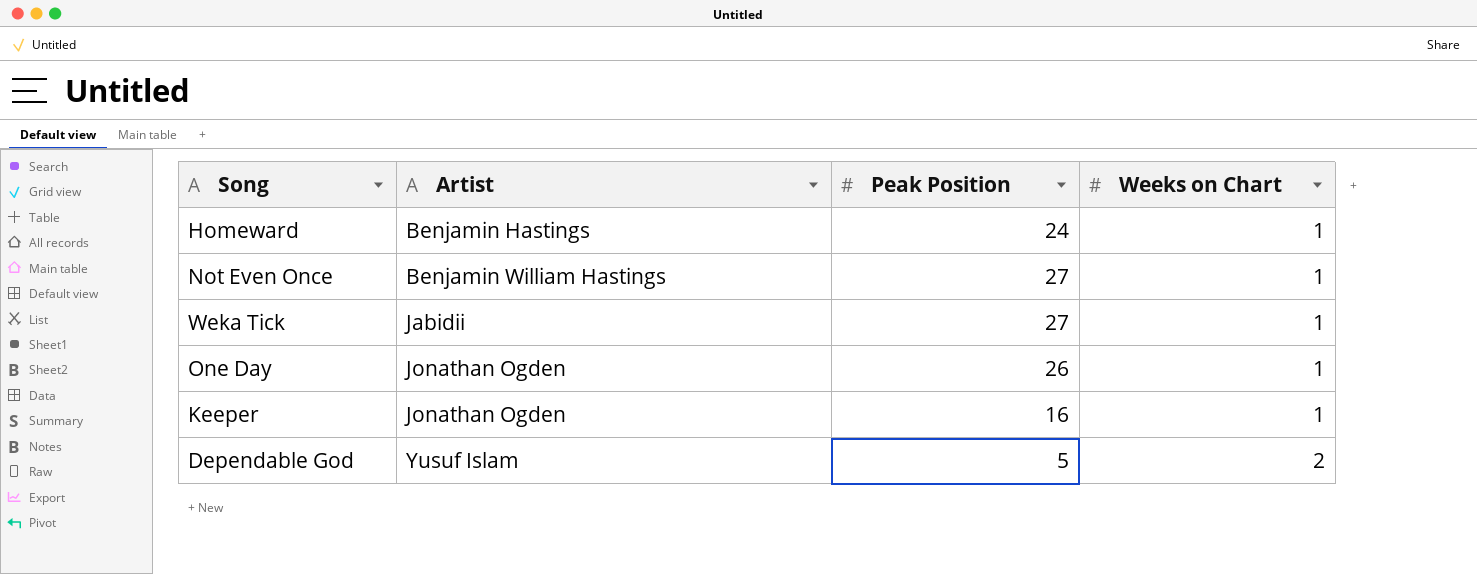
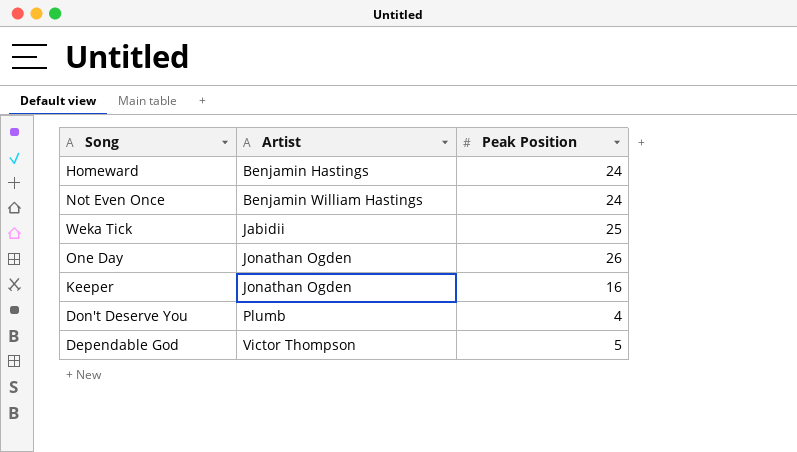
column Weeks on Chart | position: 4 -> none
Not Even Once | Peak Position: 27 -> 24
Weka Tick | Peak Position: 27 -> 25
row Don't Deserve You: none -> Plumb | 4
Dependable God | Artist: Yusuf Islam -> Victor Thompson

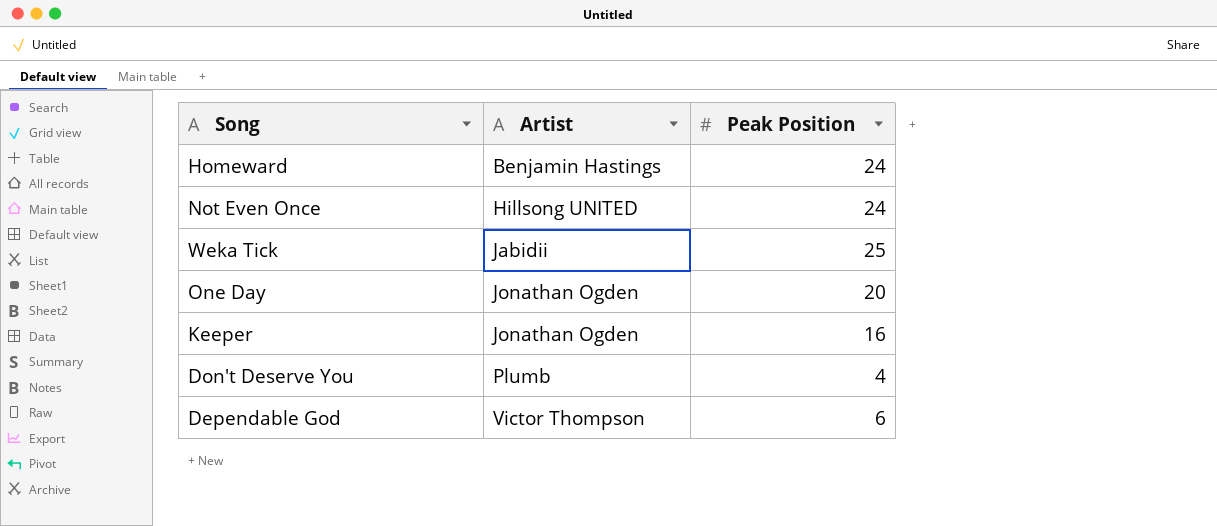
Not Even Once | Artist: Benjamin William Hastings -> Hillsong UNITED
One Day | Peak Position: 26 -> 20
Dependable God | Peak Position: 5 -> 6

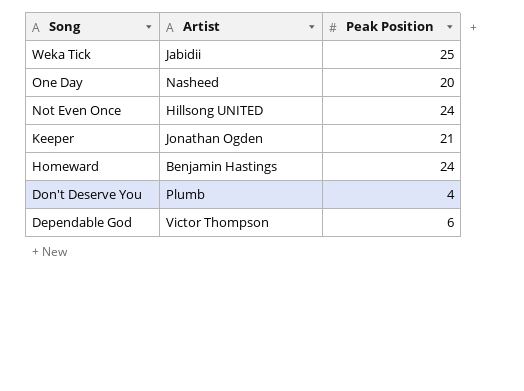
row order: Artist ascending -> Song descending
One Day | Artist: Jonathan Ogden -> Nasheed
Keeper | Peak Position: 16 -> 21

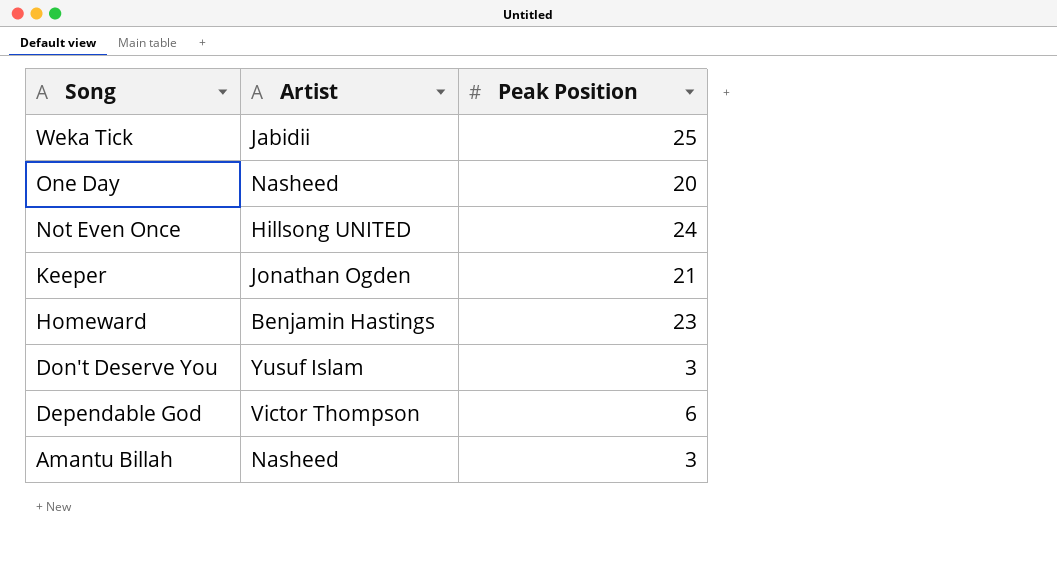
Homeward | Peak Position: 24 -> 23
Don't Deserve You | Artist: Plumb -> Yusuf Islam
Don't Deserve You | Peak Position: 4 -> 3
row Amantu Billah: none -> Nasheed | 3

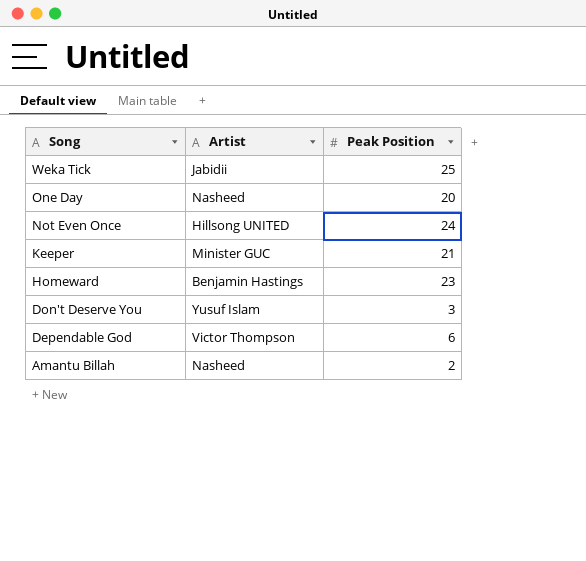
Keeper | Artist: Jonathan Ogden -> Minister GUC
Amantu Billah | Peak Position: 3 -> 2

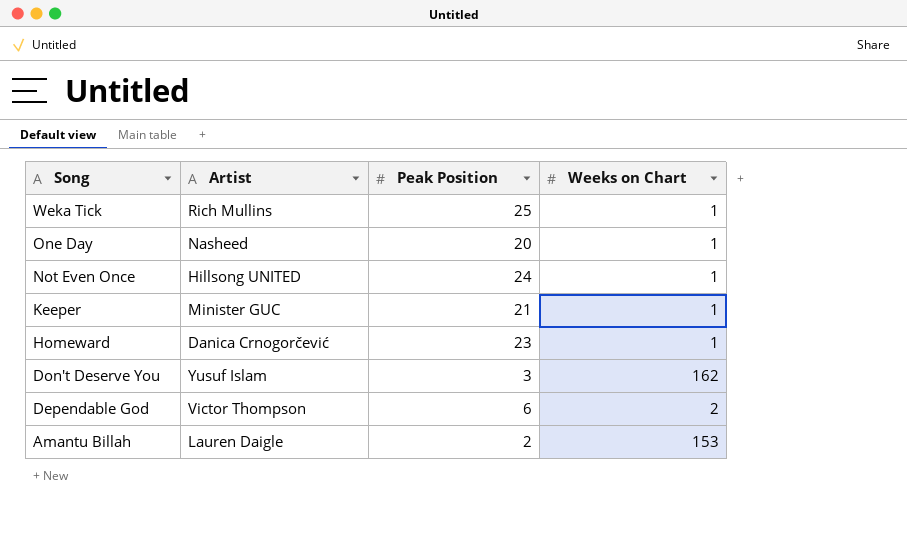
column Weeks on Chart | position: none -> 4
Weka Tick | Artist: Jabidii -> Rich Mullins
Homeward | Artist: Benjamin Hastings -> Danica Crnogorčević
Amantu Billah | Artist: Nasheed -> Lauren Daigle

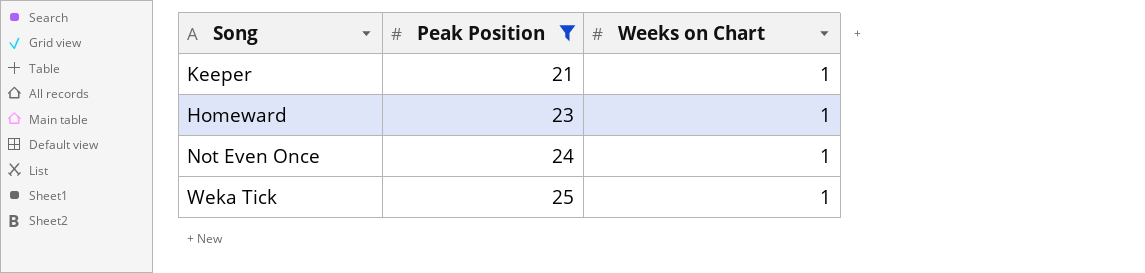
filter: none -> Peak Position >= 21
row order: Song descending -> Peak Position ascending
column Artist | position: 2 -> none

